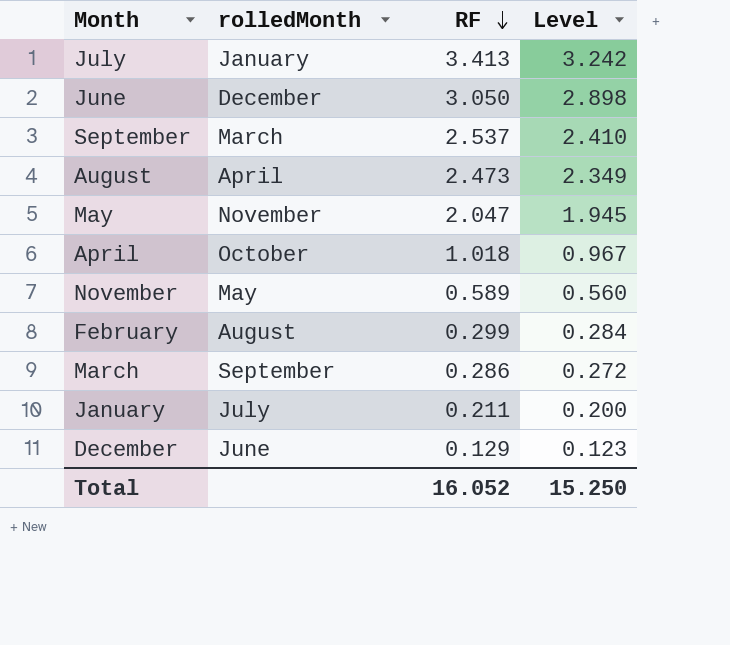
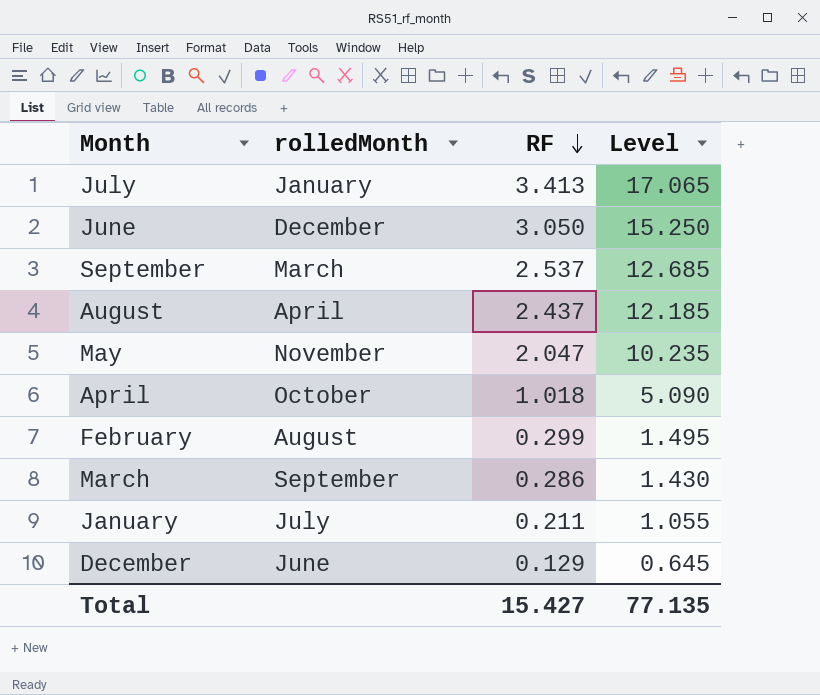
column Level | formula: [RF] * 0.95 -> [RF] * 5
row November: May | 0.589 | 0.560 -> none
August | RF: 2.473 -> 2.437
Total | RF: 16.052 -> 15.427
Total | Level: 15.250 -> 77.135

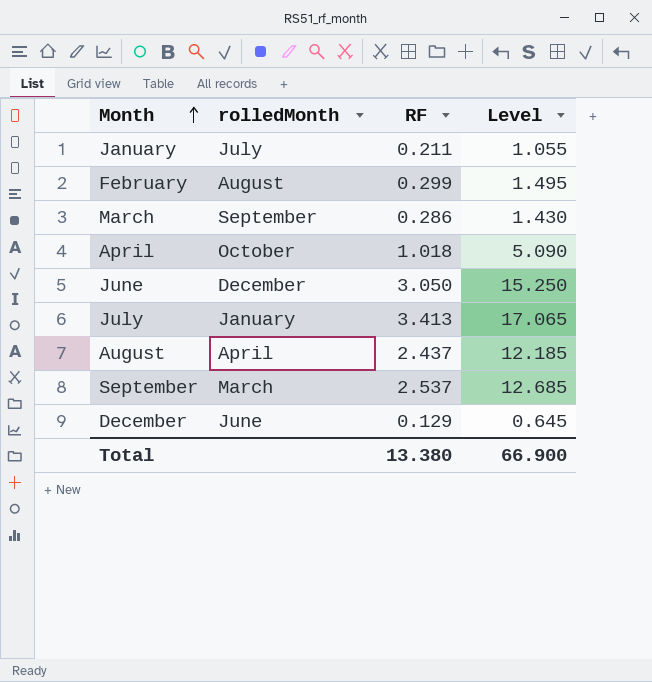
row order: RF descending -> Month ascending
row May: November | 2.047 | 10.235 -> none
Total | RF: 15.427 -> 13.380
Total | Level: 77.135 -> 66.900

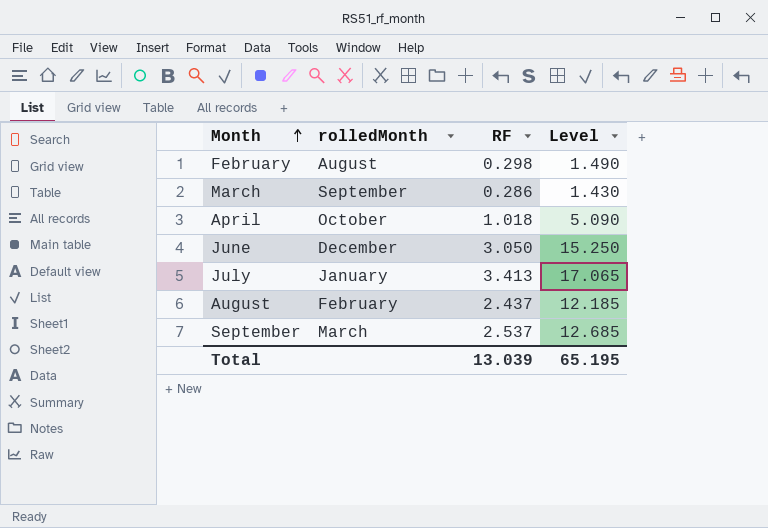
row January: July | 0.211 | 1.055 -> none
row December: June | 0.129 | 0.645 -> none
February | RF: 0.299 -> 0.298
February | Level: 1.495 -> 1.490
August | rolledMonth: April -> February
Total | RF: 13.380 -> 13.039
Total | Level: 66.900 -> 65.195

